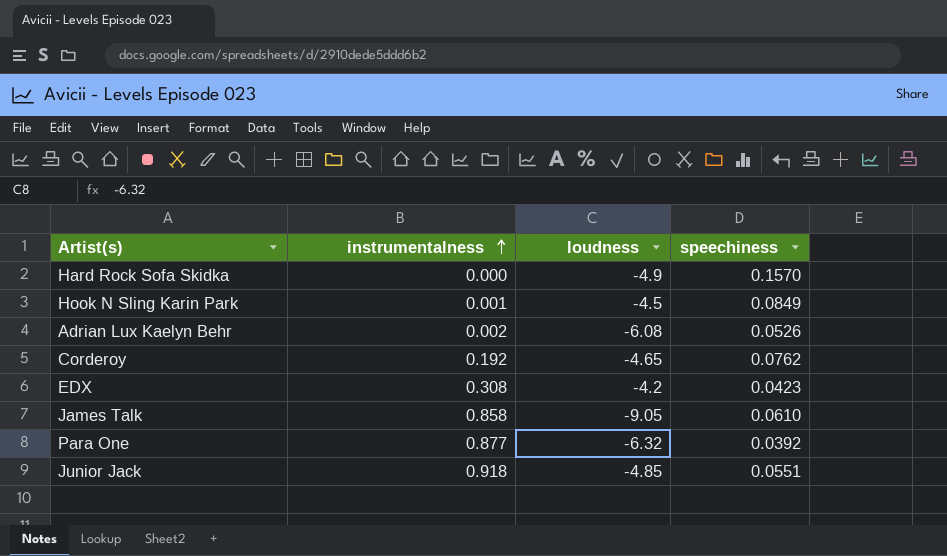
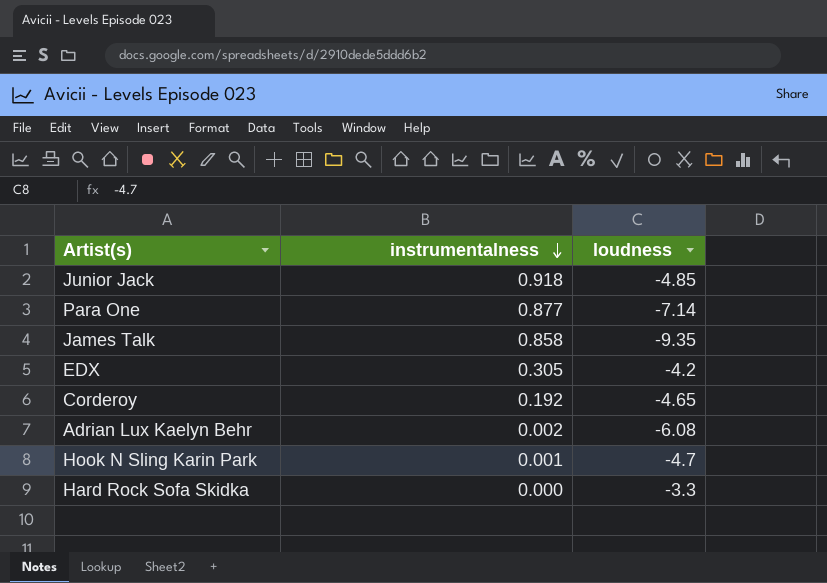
row order: instrumentalness ascending -> instrumentalness descending
column speechiness | position: 4 -> none
Para One | loudness: -6.32 -> -7.14
James Talk | loudness: -9.05 -> -9.35
EDX | instrumentalness: 0.308 -> 0.305
Hook N Sling Karin Park | loudness: -4.5 -> -4.7
Hard Rock Sofa Skidka | loudness: -4.9 -> -3.3

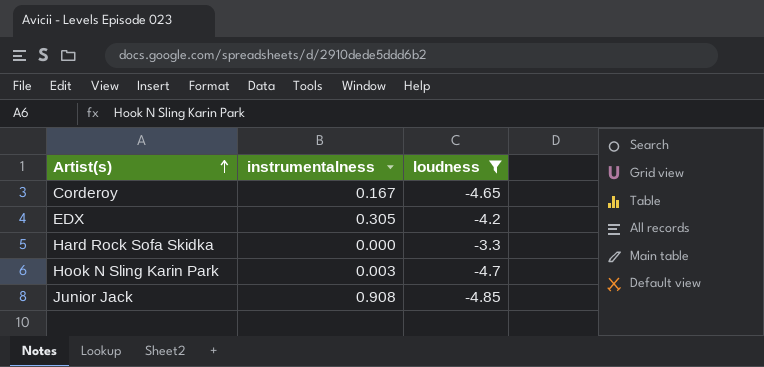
filter: none -> loudness >= -4.85
row order: instrumentalness descending -> Artist(s) ascending
Corderoy | instrumentalness: 0.192 -> 0.167
Hook N Sling Karin Park | instrumentalness: 0.001 -> 0.003
Junior Jack | instrumentalness: 0.918 -> 0.908

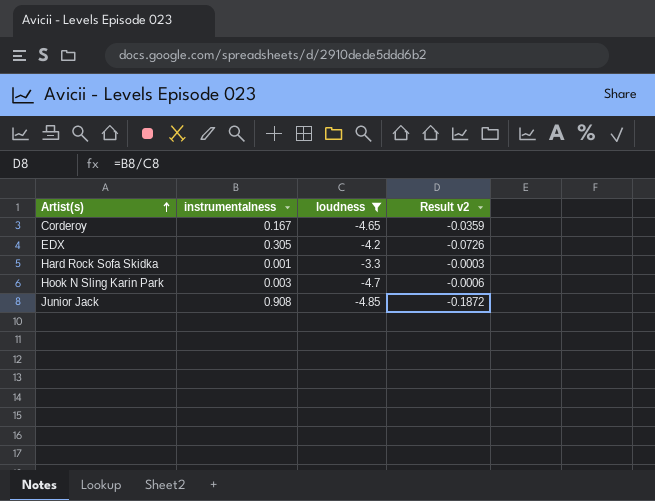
column Result v2 | formula: none -> [instrumentalness] / [loudness]
Hard Rock Sofa Skidka | instrumentalness: 0.000 -> 0.001

